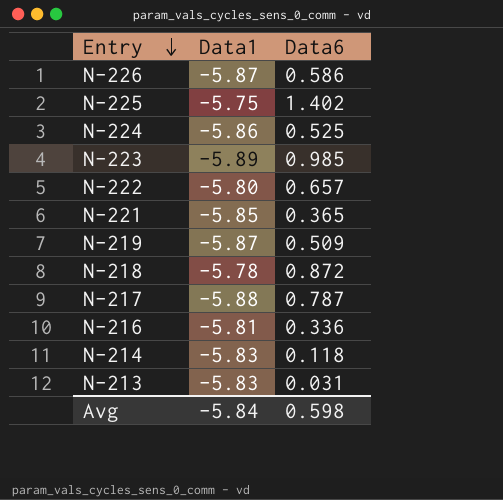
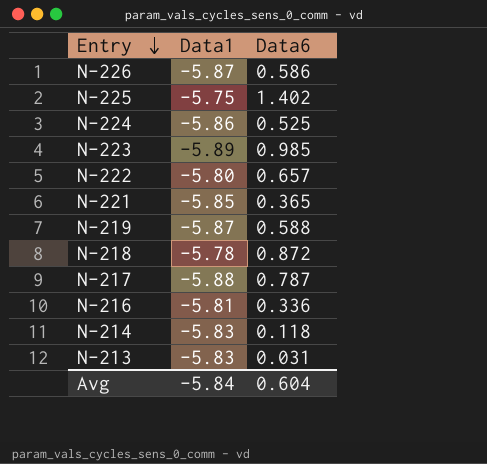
N-219 | Data6: 0.509 -> 0.588
Avg | Data6: 0.598 -> 0.604

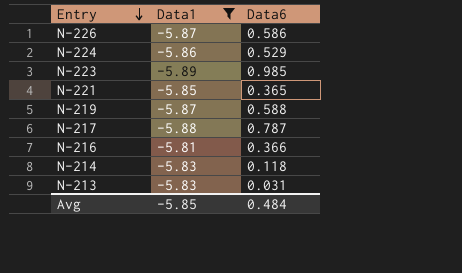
filter: none -> Data1 <= -5.81
N-224 | Data6: 0.525 -> 0.529
N-216 | Data6: 0.336 -> 0.366
Avg | Data1: -5.84 -> -5.85
Avg | Data6: 0.604 -> 0.484

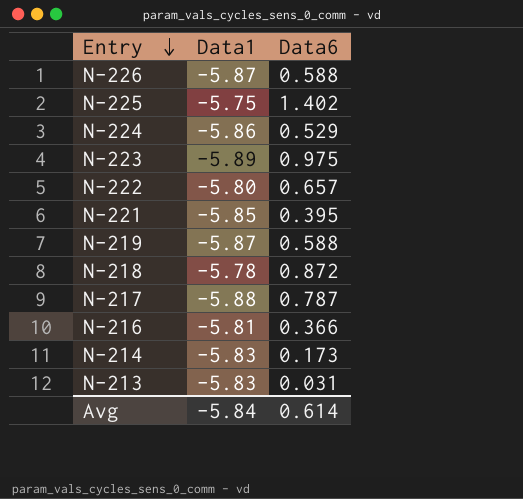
filter: Data1 <= -5.81 -> none
N-226 | Data6: 0.586 -> 0.588
N-223 | Data6: 0.985 -> 0.975
N-221 | Data6: 0.365 -> 0.395
N-214 | Data6: 0.118 -> 0.173
Avg | Data1: -5.85 -> -5.84
Avg | Data6: 0.484 -> 0.614

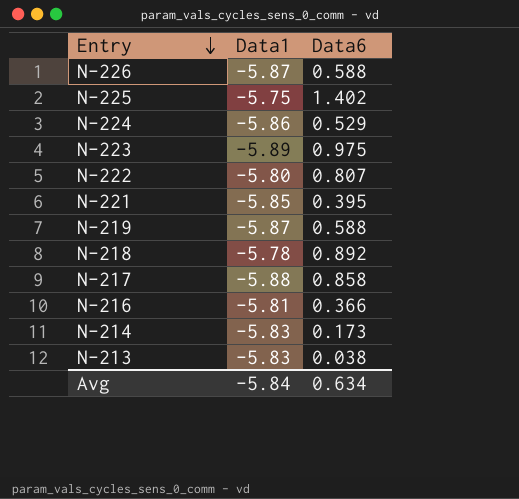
N-222 | Data6: 0.657 -> 0.807
N-218 | Data6: 0.872 -> 0.892
N-217 | Data6: 0.787 -> 0.858
N-213 | Data6: 0.031 -> 0.038
Avg | Data6: 0.614 -> 0.634

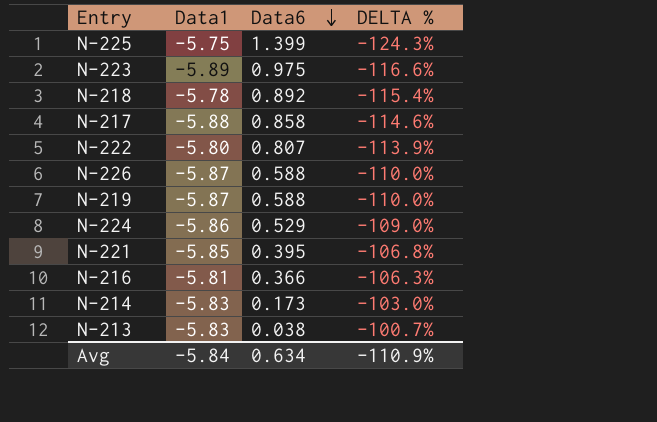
row order: Entry descending -> Data6 descending
column DELTA % | formula: none -> ([Data6] - [Data1]) / [Data1]
N-225 | Data6: 1.402 -> 1.399

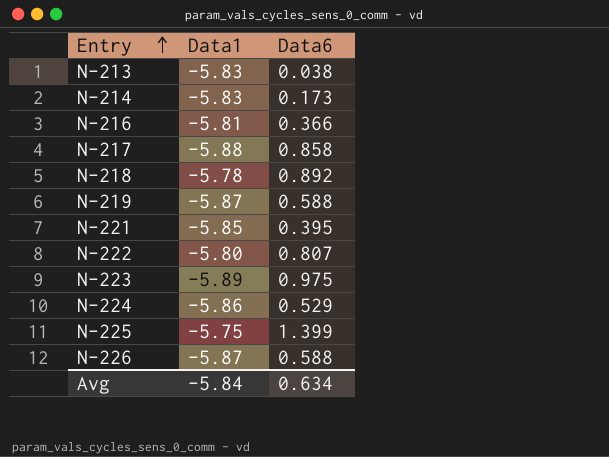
row order: Data6 descending -> Entry ascending
column DELTA % | formula: ([Data6] - [Data1]) / [Data1] -> none

